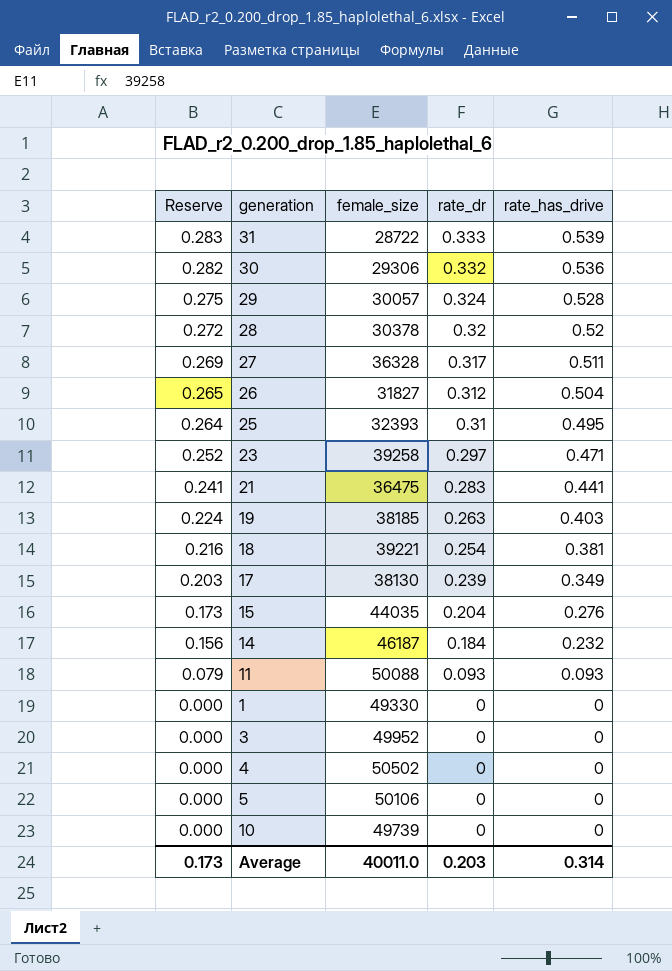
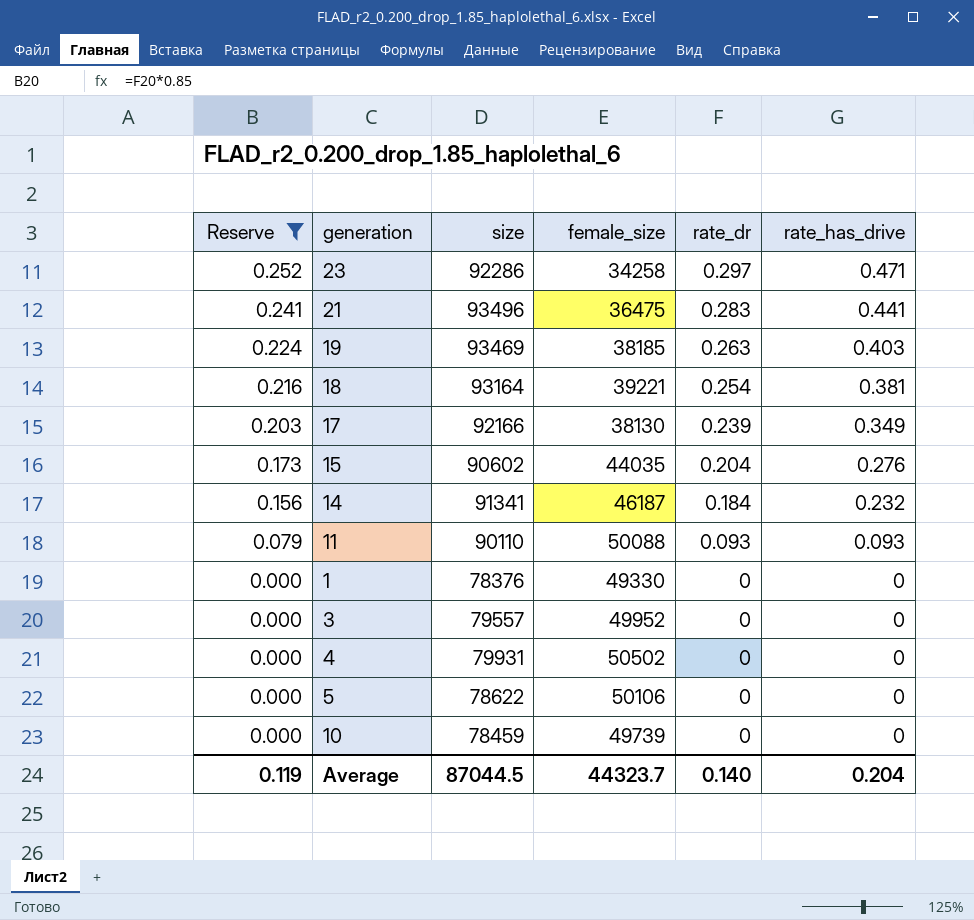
filter: none -> Reserve <= 0.252
column size | position: none -> 3
23 | female_size: 39258 -> 34258
Average | Reserve: 0.173 -> 0.119
Average | female_size: 40011.0 -> 44323.7
Average | rate_dr: 0.203 -> 0.140
Average | rate_has_drive: 0.314 -> 0.204

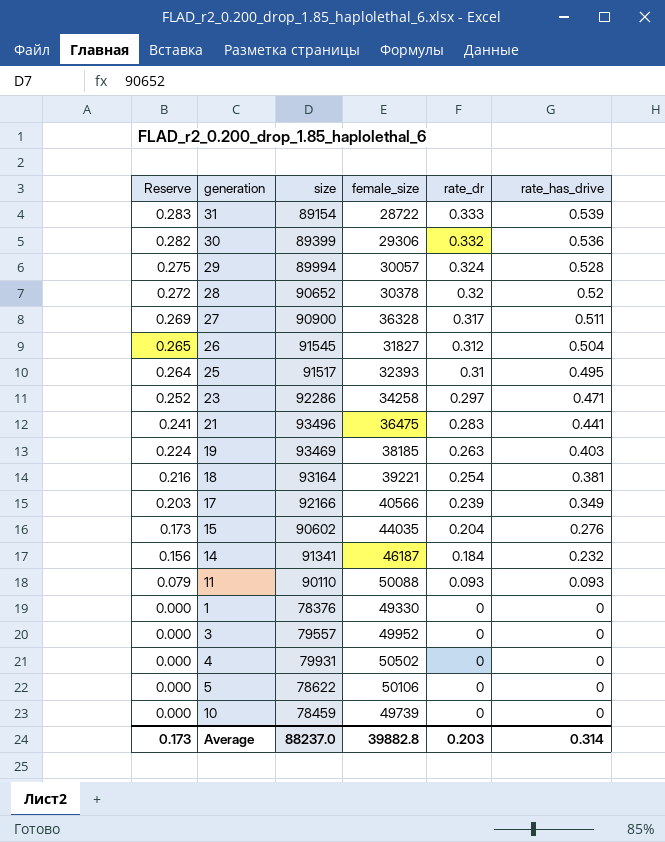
filter: Reserve <= 0.252 -> none
17 | female_size: 38130 -> 40566
Average | Reserve: 0.119 -> 0.173
Average | size: 87044.5 -> 88237.0
Average | female_size: 44323.7 -> 39882.8
Average | rate_dr: 0.140 -> 0.203
Average | rate_has_drive: 0.204 -> 0.314

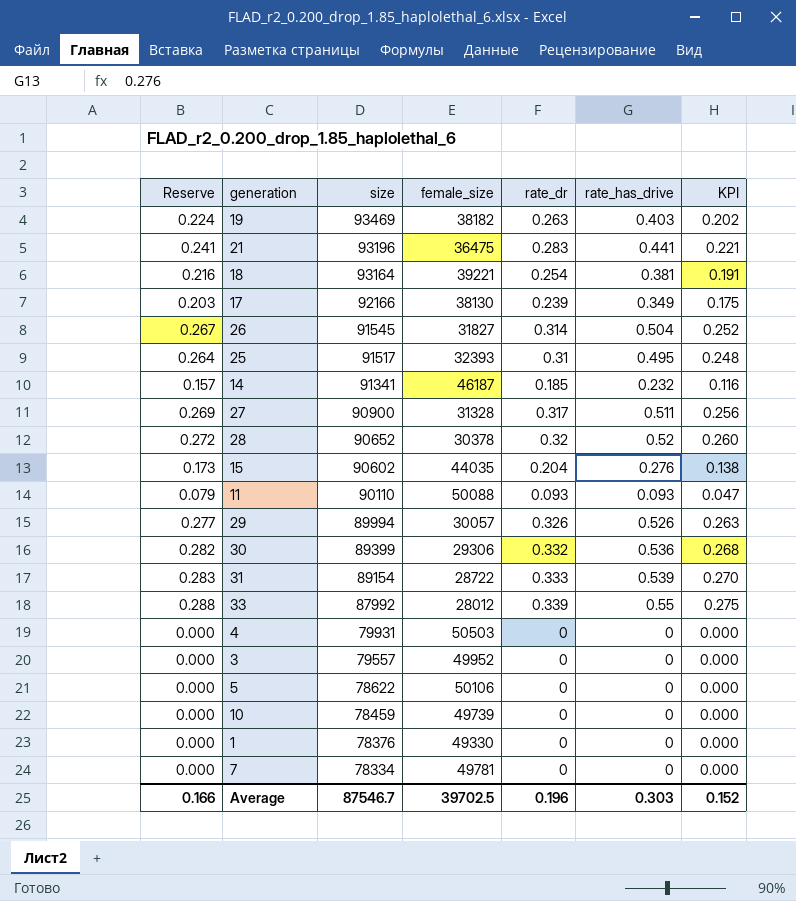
row order: Reserve descending -> size descending
column KPI | formula: none -> [rate_has_drive] * 0.5
row 23: 0.252 | 92286 | 34258 | 0.297 | 0.471 -> none
19 | female_size: 38185 -> 38182
21 | size: 93496 -> 93196
17 | female_size: 40566 -> 38130
26 | Reserve: 0.265 -> 0.267
26 | rate_dr: 0.312 -> 0.314
14 | Reserve: 0.156 -> 0.157
14 | rate_dr: 0.184 -> 0.185
27 | female_size: 36328 -> 31328
29 | Reserve: 0.275 -> 0.277
29 | rate_dr: 0.324 -> 0.326
29 | rate_has_drive: 0.528 -> 0.526
row 33: none -> 0.288 | 87992 | 28012 | 0.339 | 0.55 | 0.275
4 | female_size: 50502 -> 50503
row 7: none -> 0.000 | 78334 | 49781 | 0 | 0 | 0.000
Average | Reserve: 0.173 -> 0.166
Average | size: 88237.0 -> 87546.7
Average | female_size: 39882.8 -> 39702.5
Average | rate_dr: 0.203 -> 0.196
Average | rate_has_drive: 0.314 -> 0.303

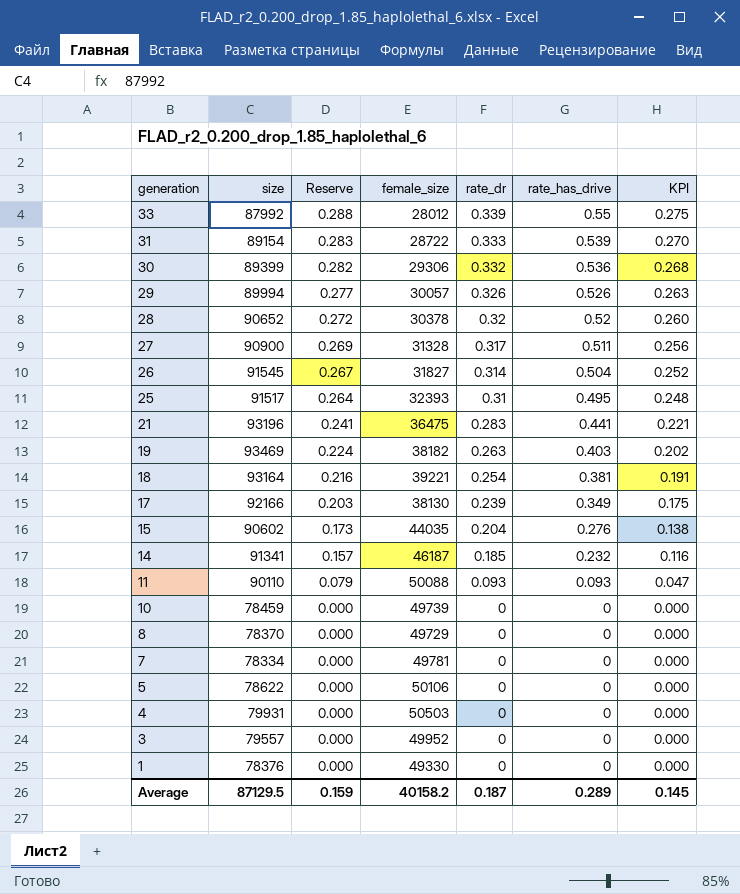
row order: size descending -> generation descending
column Reserve | position: 1 -> 3
row 8: none -> 78370 | 0.000 | 49729 | 0 | 0 | 0.000
Average | size: 87546.7 -> 87129.5
Average | Reserve: 0.166 -> 0.159
Average | female_size: 39702.5 -> 40158.2
Average | rate_dr: 0.196 -> 0.187
Average | rate_has_drive: 0.303 -> 0.289
Average | KPI: 0.152 -> 0.145

